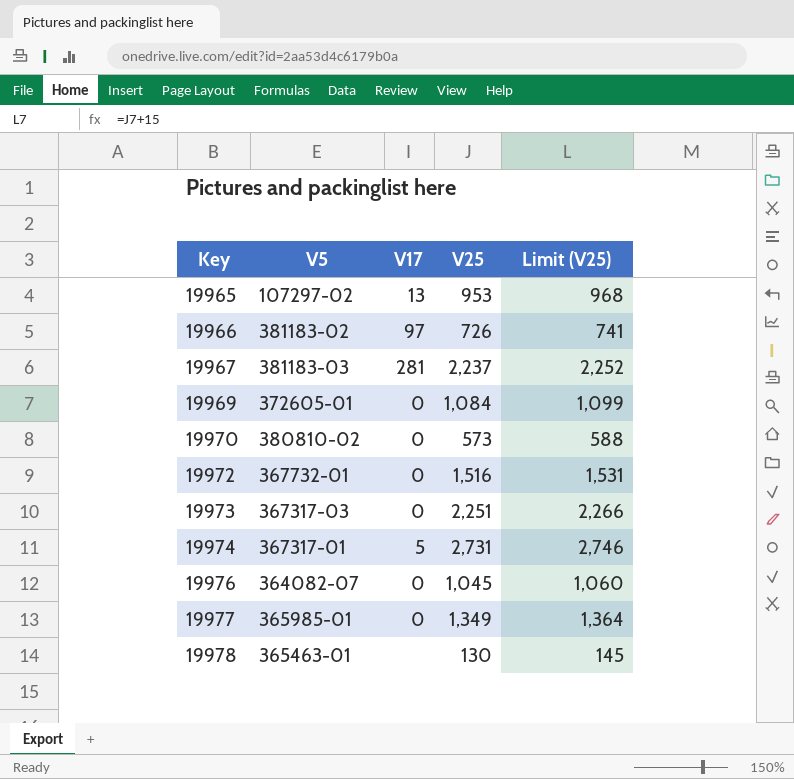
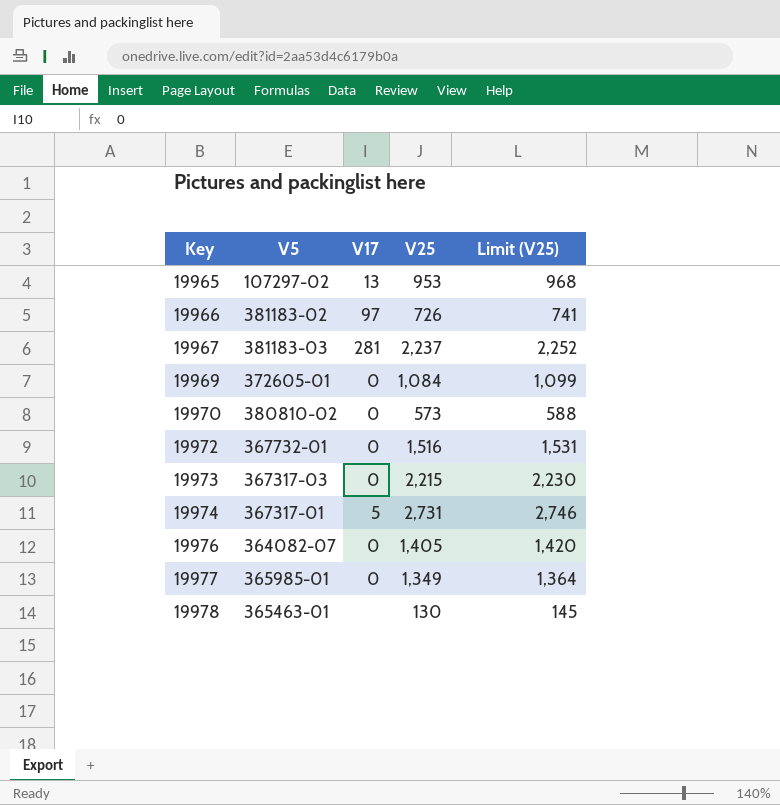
19973 | V25: 2,251 -> 2,215
19973 | Limit (V25): 2,266 -> 2,230
19976 | V25: 1,045 -> 1,405
19976 | Limit (V25): 1,060 -> 1,420

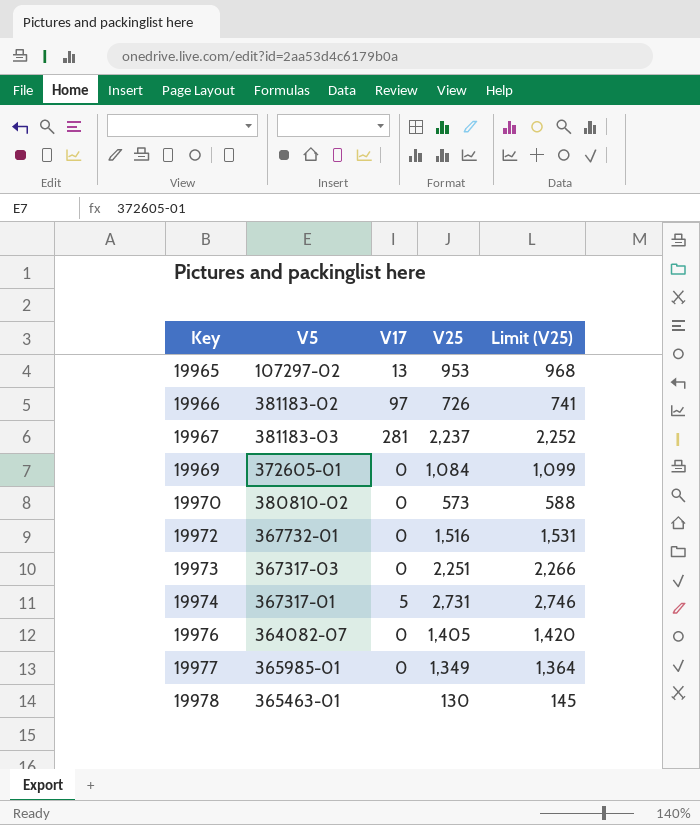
19973 | V25: 2,215 -> 2,251
19973 | Limit (V25): 2,230 -> 2,266

